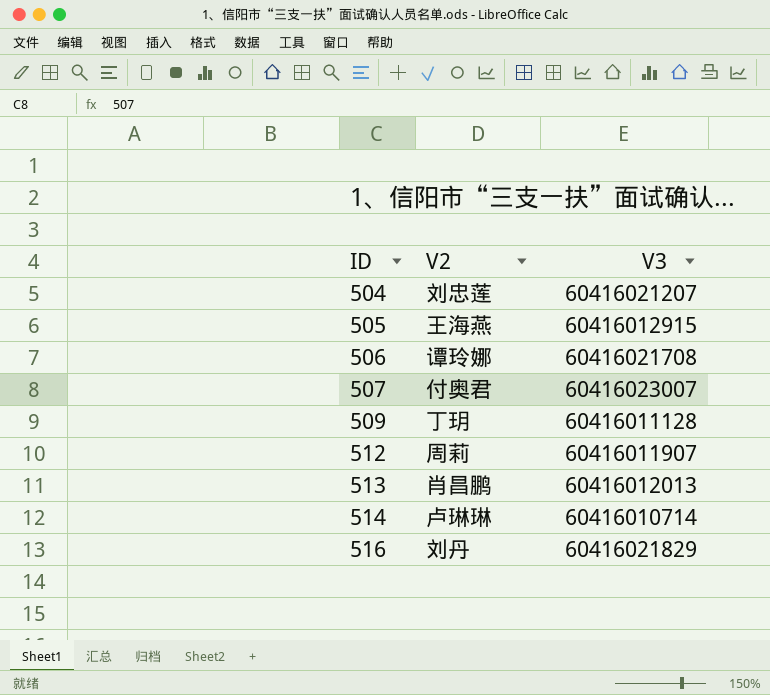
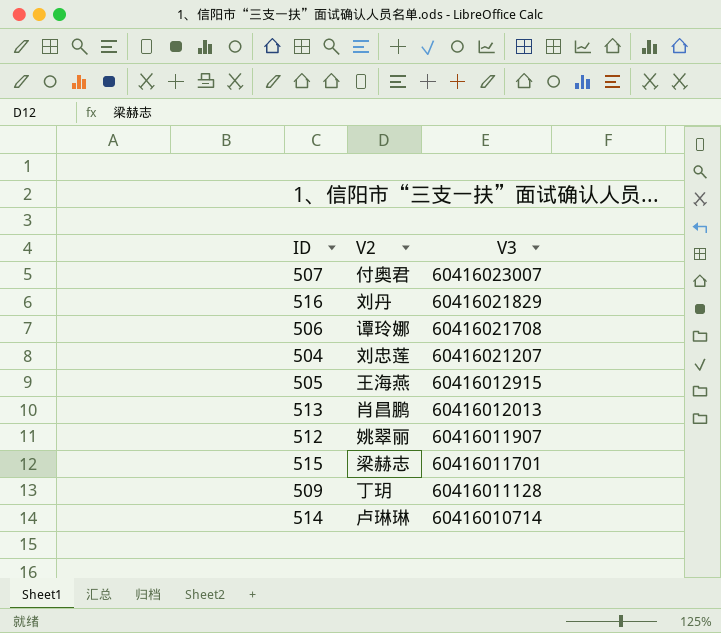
row order: ID ascending -> V3 descending
512 | V2: 周莉 -> 姚翠丽
row 515: none -> 梁赫志 | 60416011701

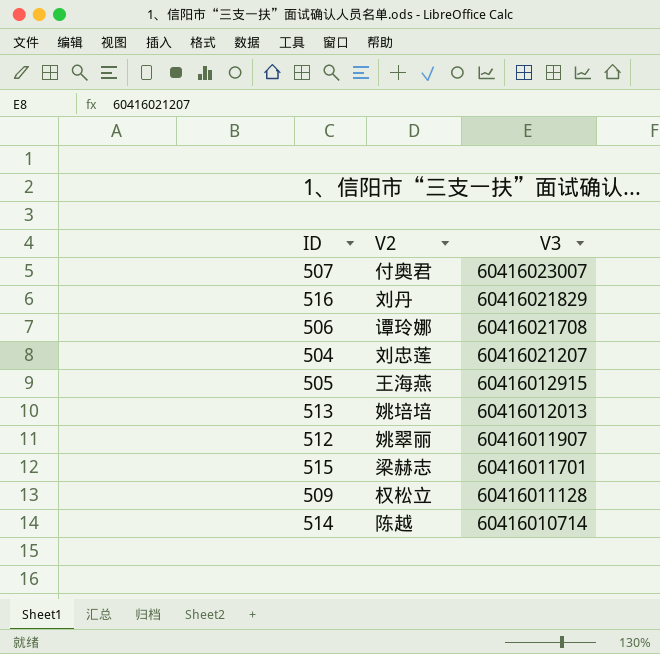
513 | V2: 肖昌鹏 -> 姚培培
509 | V2: 丁玥 -> 权松立
514 | V2: 卢琳琳 -> 陈越

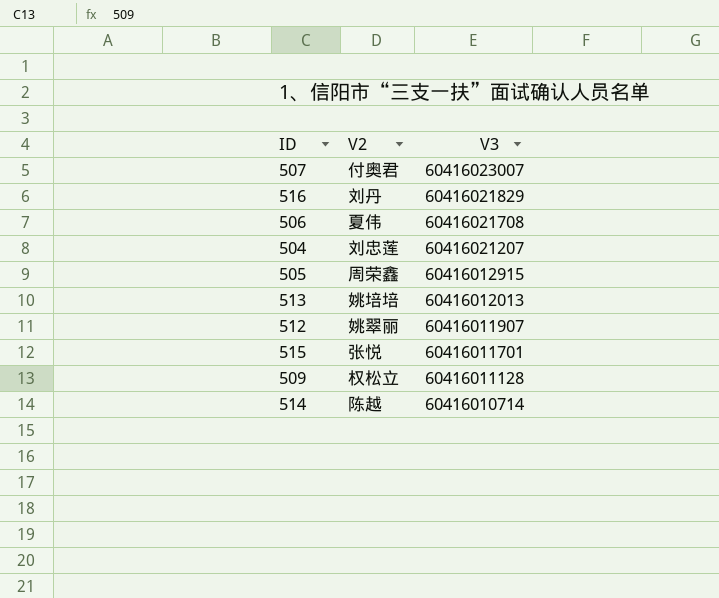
506 | V2: 谭玲娜 -> 夏伟
505 | V2: 王海燕 -> 周荣鑫
515 | V2: 梁赫志 -> 张悦

